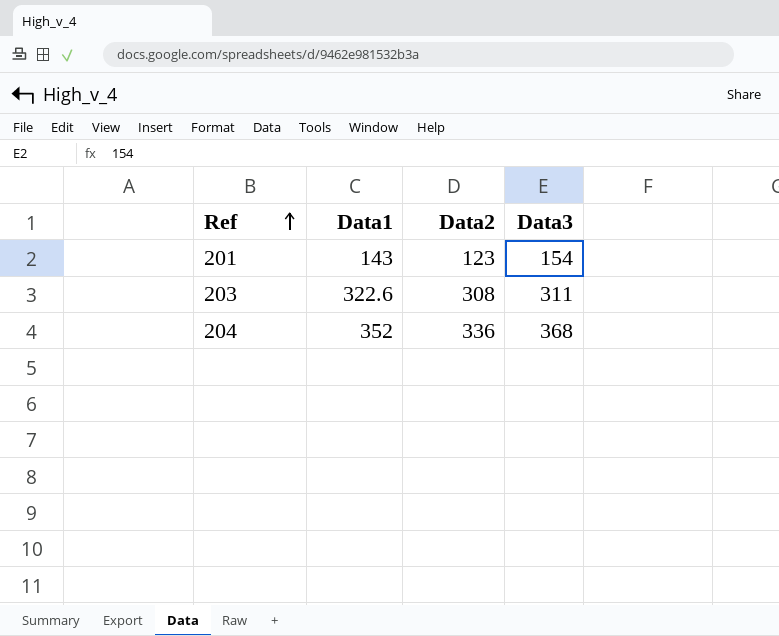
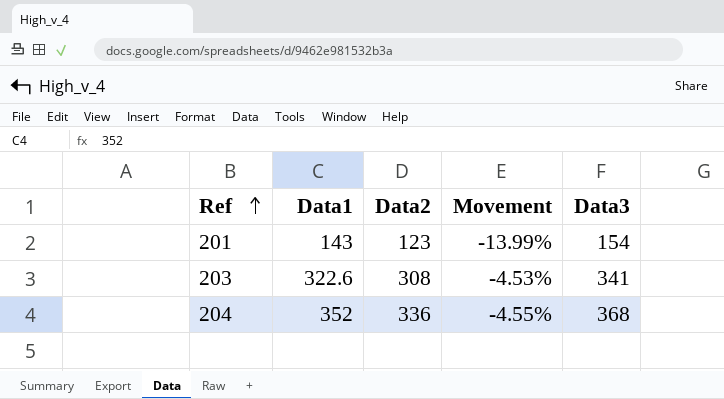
column Movement | formula: none -> ([Data2] - [Data1]) / [Data1]
203 | Data3: 311 -> 341

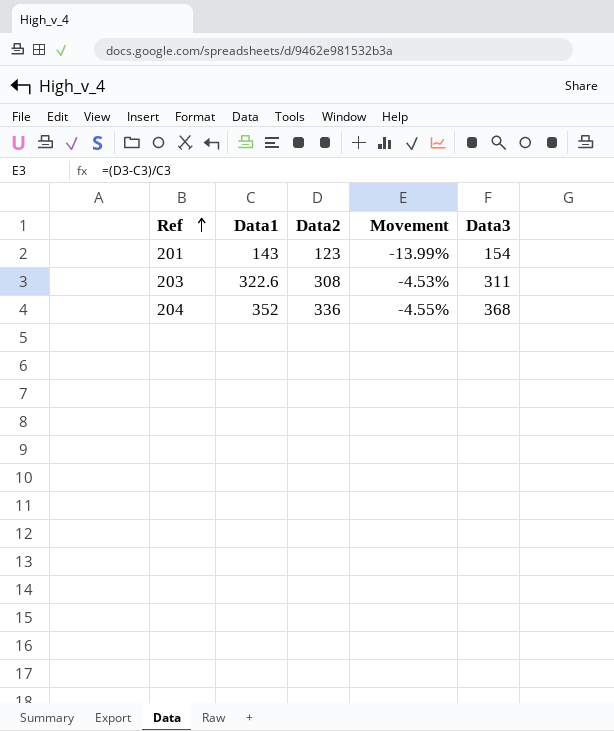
203 | Data3: 341 -> 311

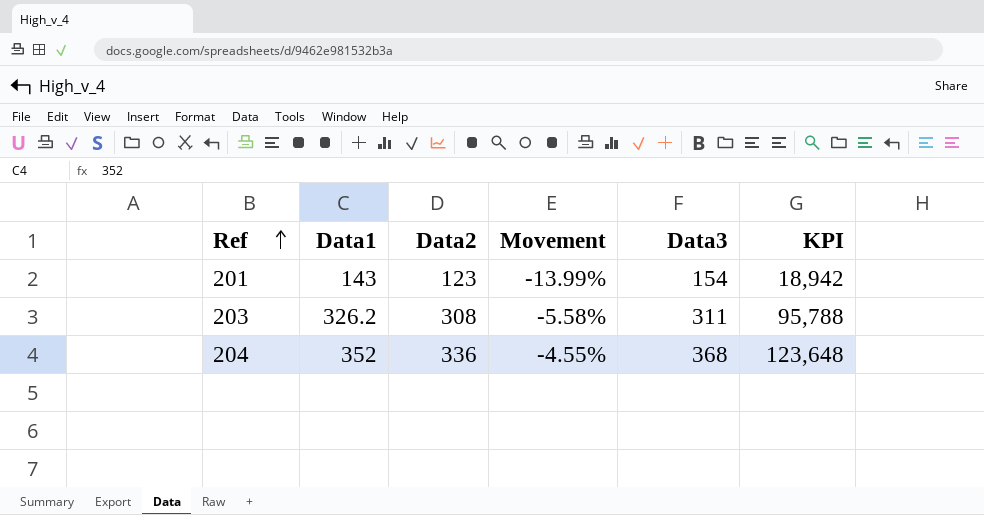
column KPI | formula: none -> [Data2] * [Data3]
203 | Data1: 322.6 -> 326.2
203 | Movement: -4.53% -> -5.58%

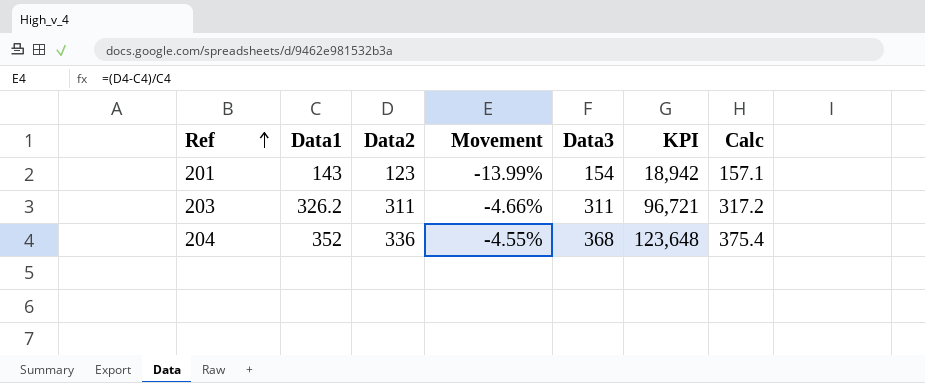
column Calc | formula: none -> [Data3] * 1.02
203 | Data2: 308 -> 311
203 | Movement: -5.58% -> -4.66%
203 | KPI: 95,788 -> 96,721

